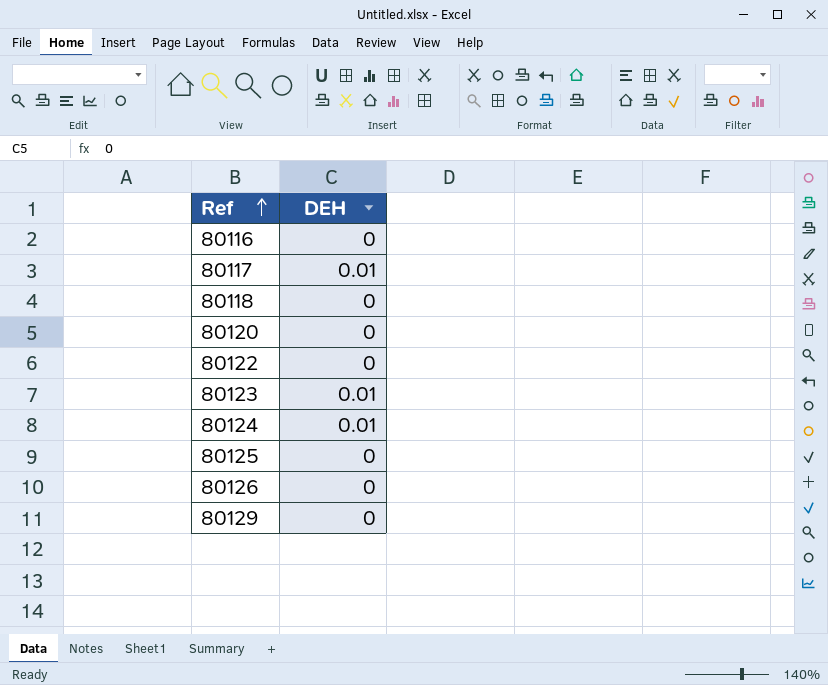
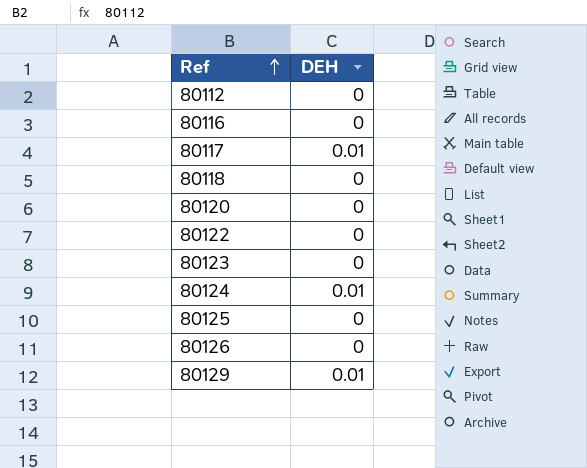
row 80112: none -> 0
80123 | DEH: 0.01 -> 0
80129 | DEH: 0 -> 0.01

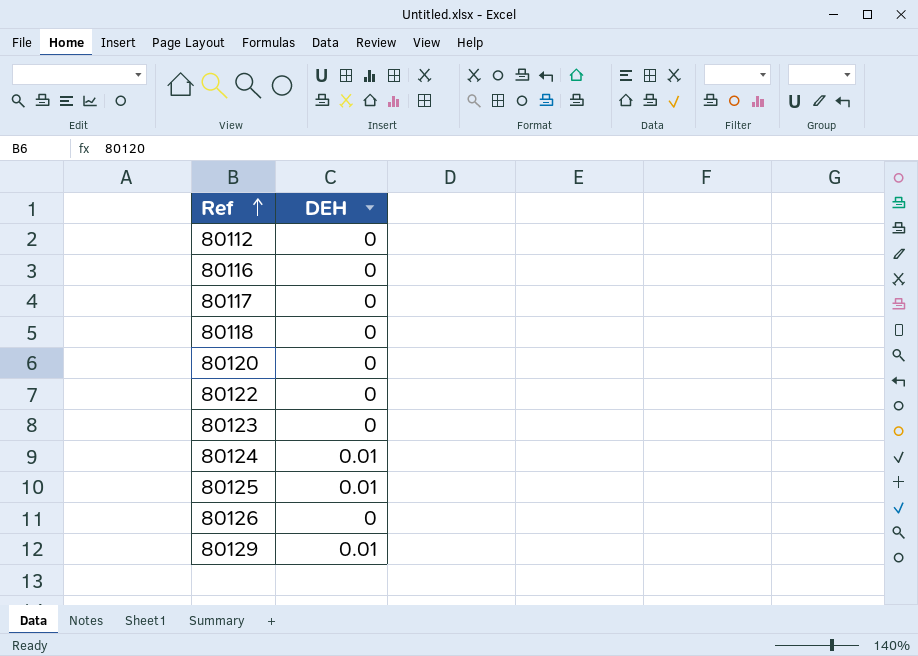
80117 | DEH: 0.01 -> 0
80125 | DEH: 0 -> 0.01

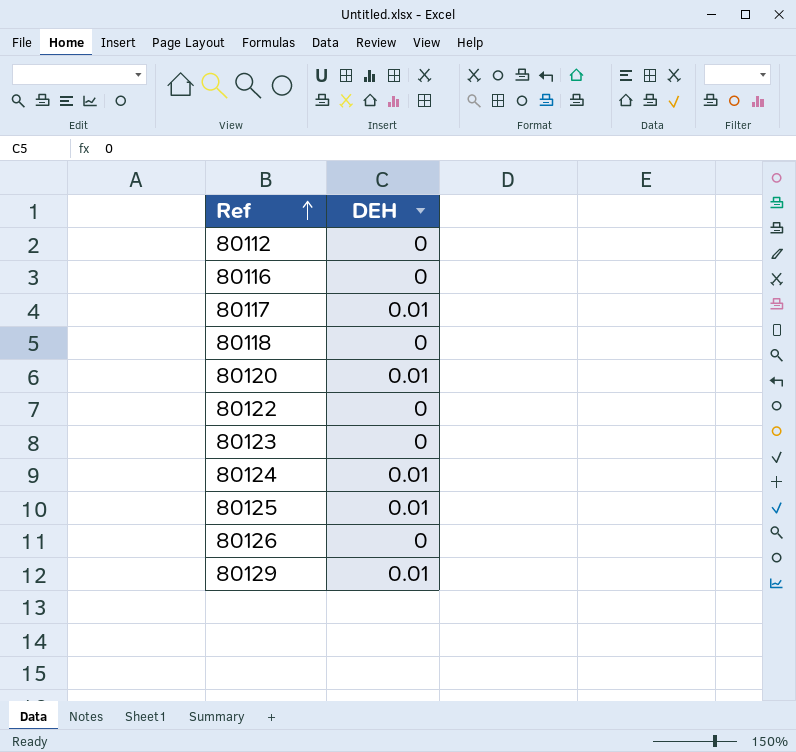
80117 | DEH: 0 -> 0.01
80120 | DEH: 0 -> 0.01

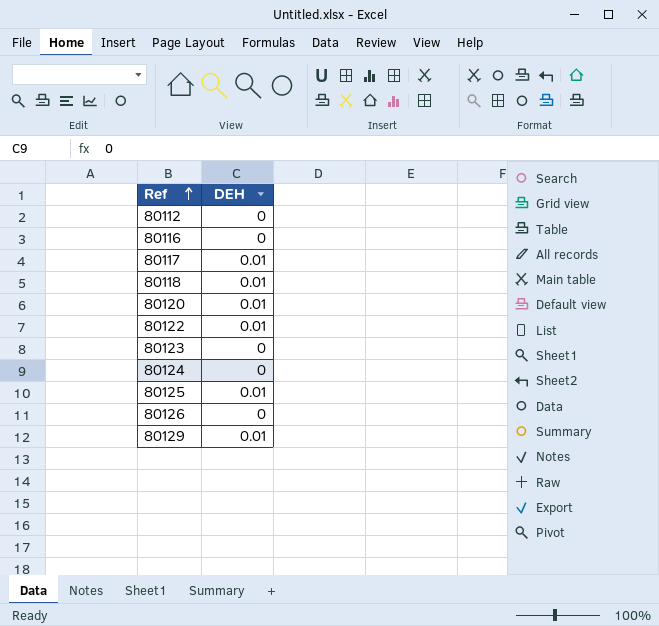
80118 | DEH: 0 -> 0.01
80122 | DEH: 0 -> 0.01
80124 | DEH: 0.01 -> 0

